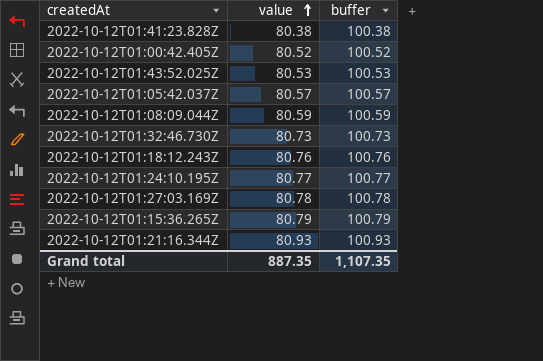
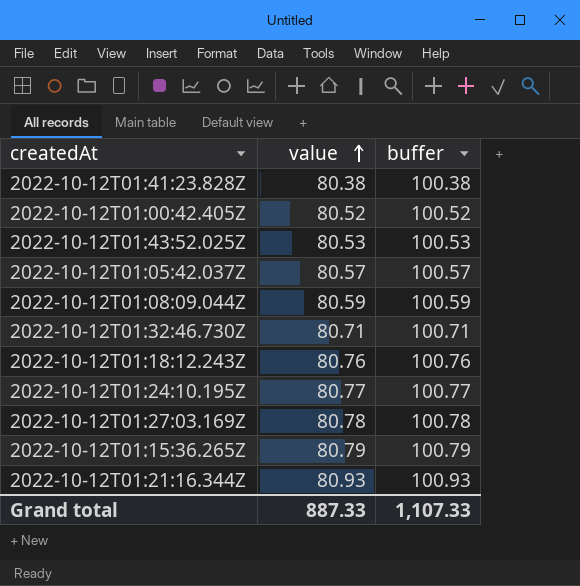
2022-10-12T01:32:46.730Z | value: 80.73 -> 80.71
2022-10-12T01:32:46.730Z | buffer: 100.73 -> 100.71
Grand total | value: 887.35 -> 887.33
Grand total | buffer: 1,107.35 -> 1,107.33

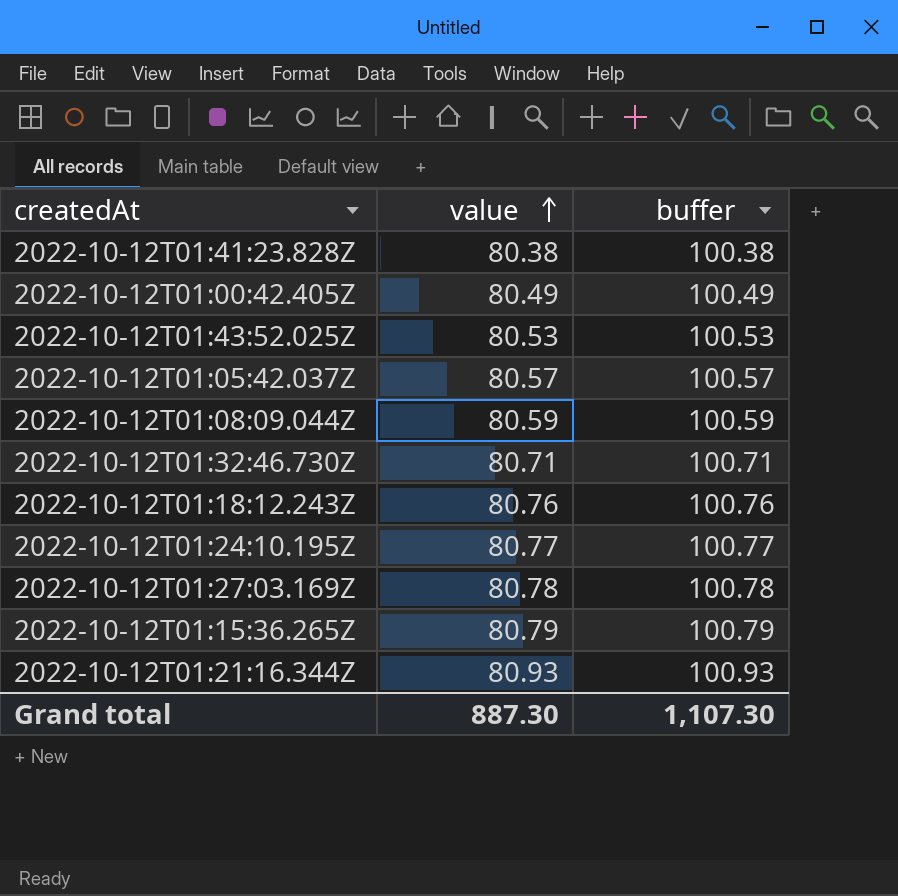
2022-10-12T01:00:42.405Z | value: 80.52 -> 80.49
2022-10-12T01:00:42.405Z | buffer: 100.52 -> 100.49
Grand total | value: 887.33 -> 887.30
Grand total | buffer: 1,107.33 -> 1,107.30

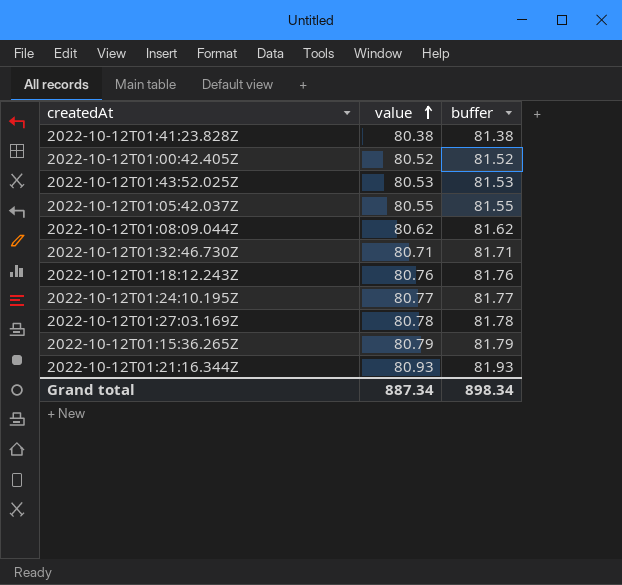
column buffer | formula: [value] + 20 -> [value] + 1
2022-10-12T01:00:42.405Z | value: 80.49 -> 80.52
2022-10-12T01:05:42.037Z | value: 80.57 -> 80.55
2022-10-12T01:08:09.044Z | value: 80.59 -> 80.62
Grand total | value: 887.30 -> 887.34
Grand total | buffer: 1,107.30 -> 898.34

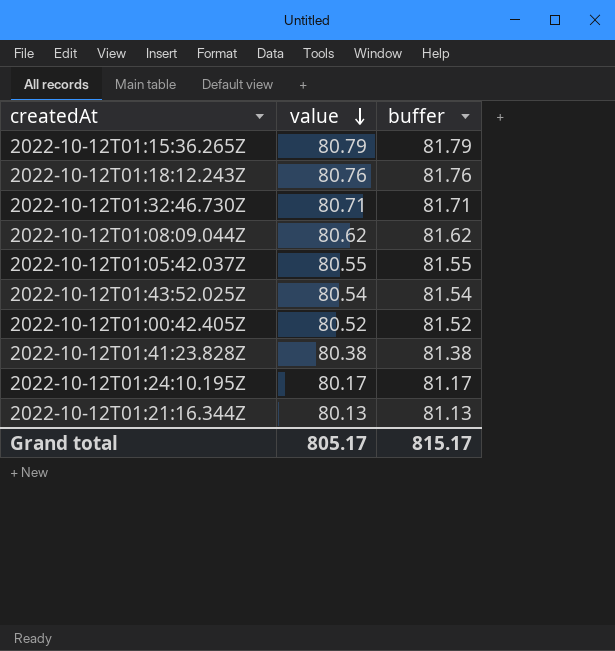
row order: value ascending -> value descending
row 2022-10-12T01:27:03.169Z: 80.78 | 81.78 -> none
2022-10-12T01:43:52.025Z | value: 80.53 -> 80.54
2022-10-12T01:43:52.025Z | buffer: 81.53 -> 81.54
2022-10-12T01:24:10.195Z | value: 80.77 -> 80.17
2022-10-12T01:24:10.195Z | buffer: 81.77 -> 81.17
2022-10-12T01:21:16.344Z | value: 80.93 -> 80.13
2022-10-12T01:21:16.344Z | buffer: 81.93 -> 81.13
Grand total | value: 887.34 -> 805.17
Grand total | buffer: 898.34 -> 815.17

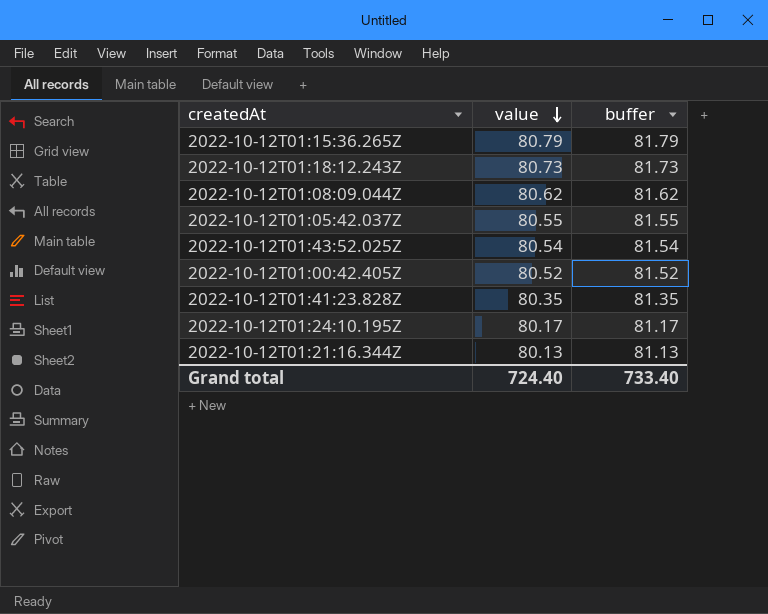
row 2022-10-12T01:32:46.730Z: 80.71 | 81.71 -> none
2022-10-12T01:18:12.243Z | value: 80.76 -> 80.73
2022-10-12T01:18:12.243Z | buffer: 81.76 -> 81.73
2022-10-12T01:41:23.828Z | value: 80.38 -> 80.35
2022-10-12T01:41:23.828Z | buffer: 81.38 -> 81.35
Grand total | value: 805.17 -> 724.40
Grand total | buffer: 815.17 -> 733.40

